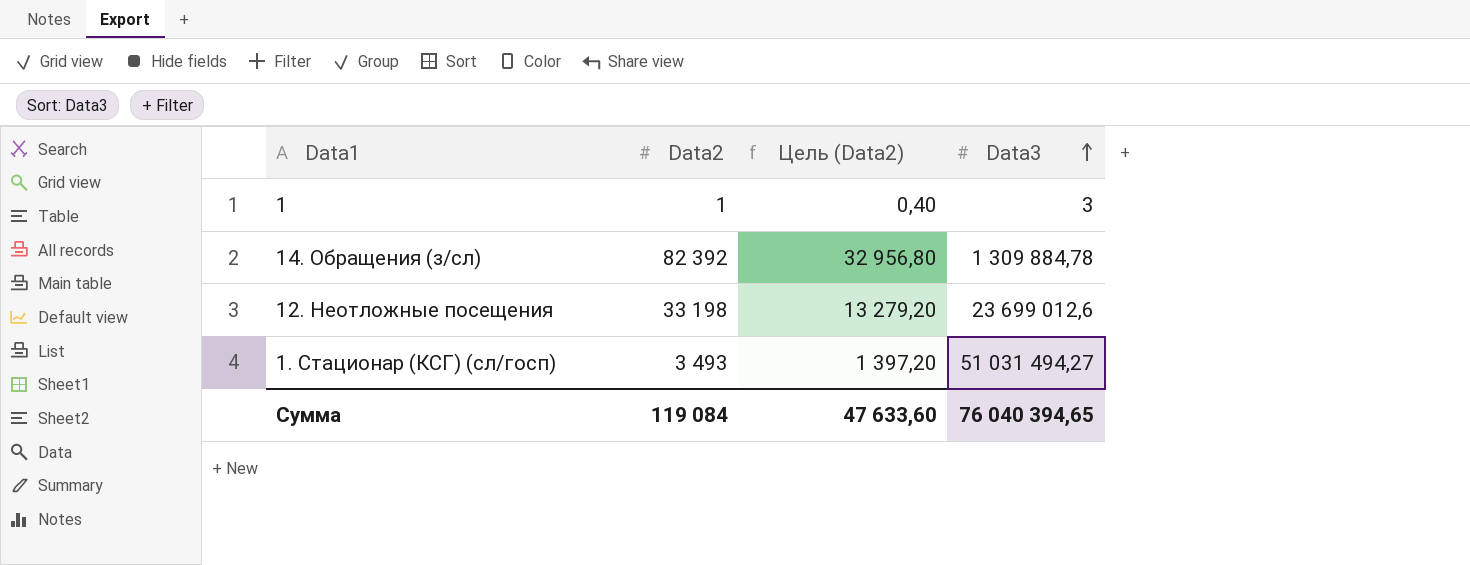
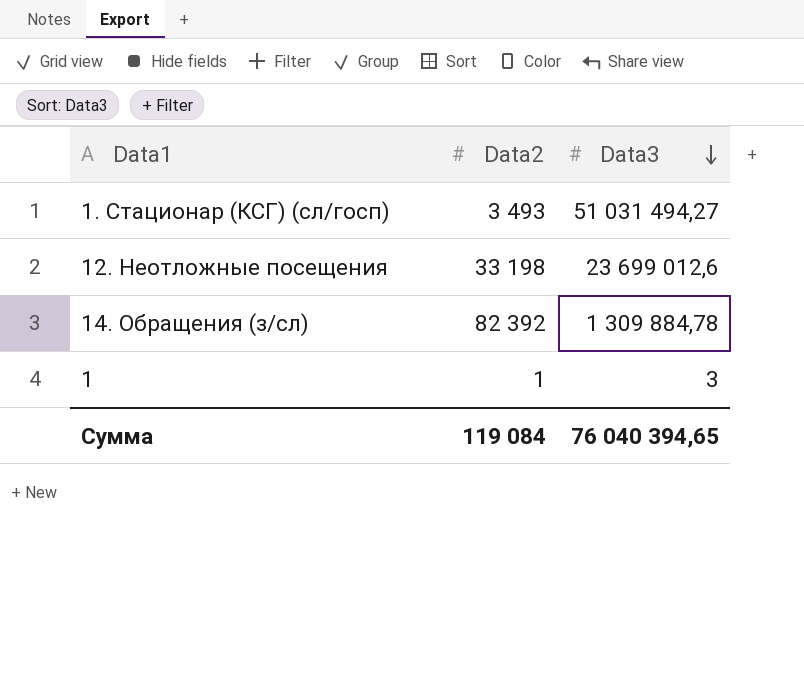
row order: Data3 ascending -> Data3 descending
column Цель (Data2) | formula: [Data2] * 0,4 -> none

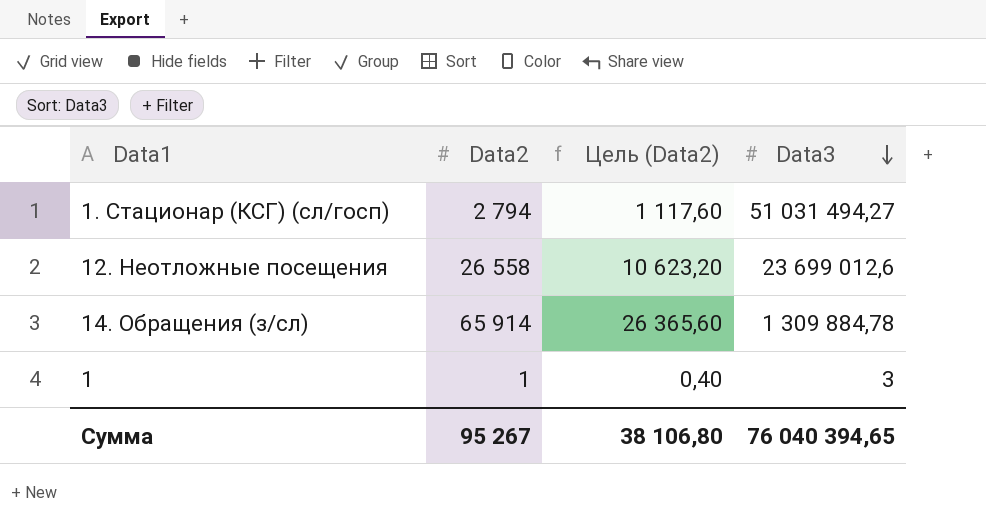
column Цель (Data2) | formula: none -> [Data2] * 0,4
1. Стационар (КСГ) (сл/госп) | Data2: 3 493 -> 2 794
12. Неотложные посещения | Data2: 33 198 -> 26 558
14. Обращения (з/сл) | Data2: 82 392 -> 65 914
Сумма | Data2: 119 084 -> 95 267

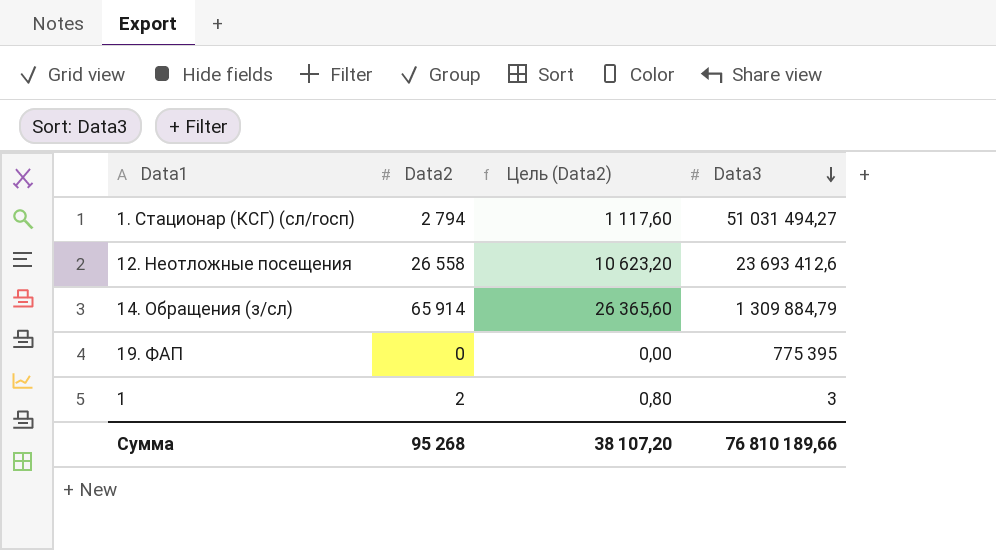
12. Неотложные посещения | Data3: 23 699 012,6 -> 23 693 412,6
14. Обращения (з/сл) | Data3: 1 309 884,78 -> 1 309 884,79
row 19. ФАП: none -> 0 | 0,00 | 775 395
1 | Data2: 1 -> 2
1 | Цель (Data2): 0,40 -> 0,80
Сумма | Data2: 95 267 -> 95 268
Сумма | Цель (Data2): 38 106,80 -> 38 107,20
Сумма | Data3: 76 040 394,65 -> 76 810 189,66

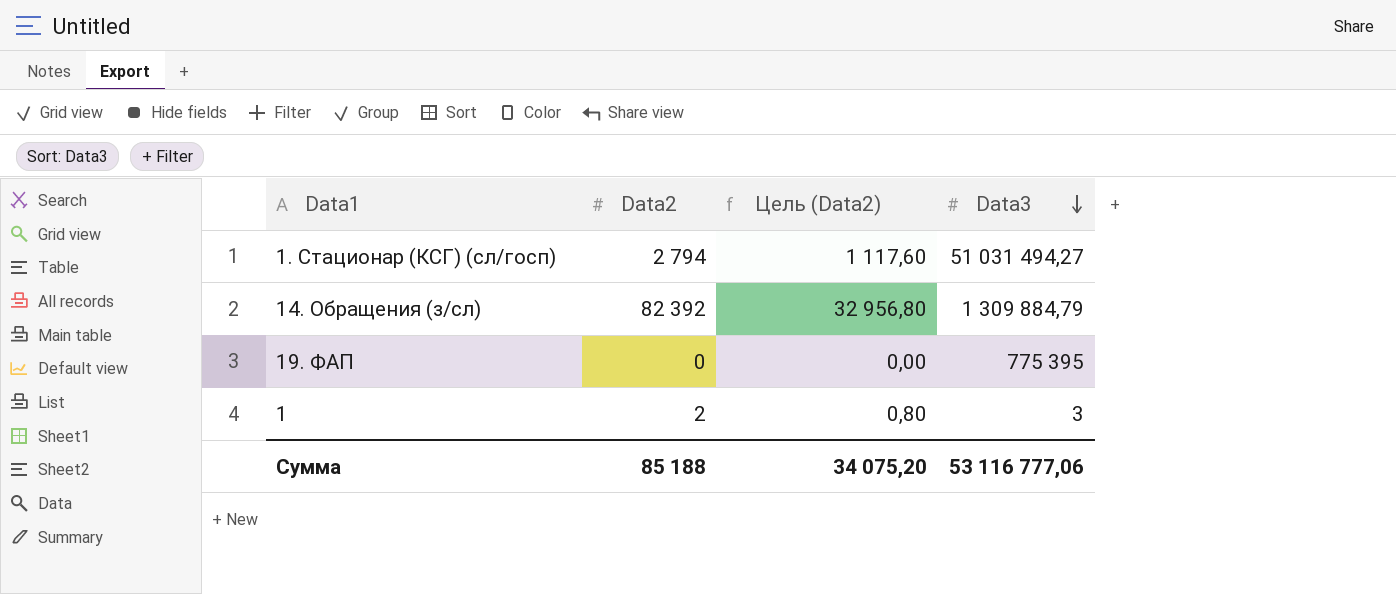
row 12. Неотложные посещения: 26 558 | 10 623,20 | 23 693 412,6 -> none
14. Обращения (з/сл) | Data2: 65 914 -> 82 392
14. Обращения (з/сл) | Цель (Data2): 26 365,60 -> 32 956,80
Сумма | Data2: 95 268 -> 85 188
Сумма | Цель (Data2): 38 107,20 -> 34 075,20
Сумма | Data3: 76 810 189,66 -> 53 116 777,06

